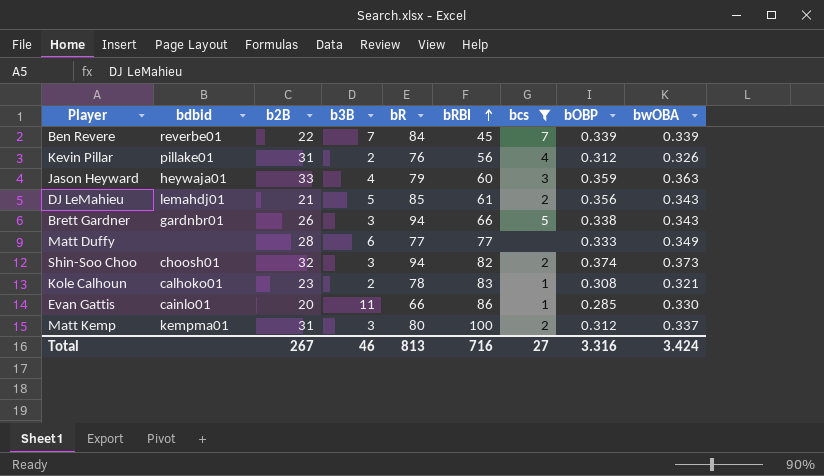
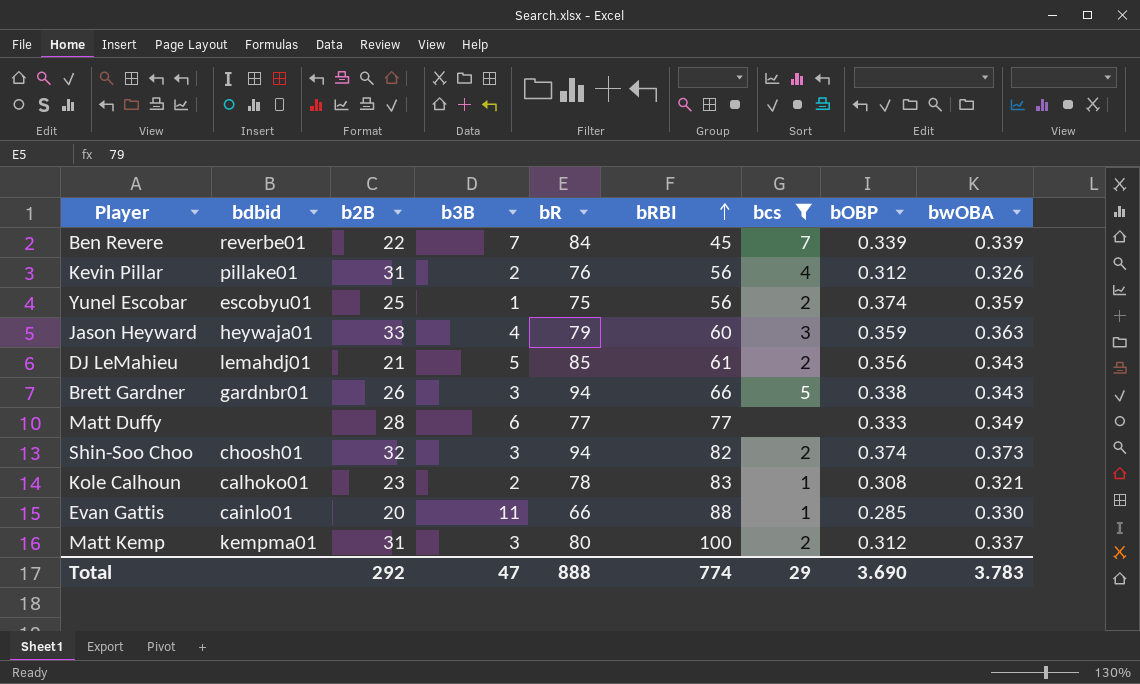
row Yunel Escobar: none -> escobyu01 | 25 | 1 | 75 | 56 | 2 | 0.374 | 0.359
Evan Gattis | bRBI: 86 -> 88
Total | b2B: 267 -> 292
Total | b3B: 46 -> 47
Total | bR: 813 -> 888
Total | bRBI: 716 -> 774
Total | bcs: 27 -> 29
Total | bOBP: 3.316 -> 3.690
Total | bwOBA: 3.424 -> 3.783

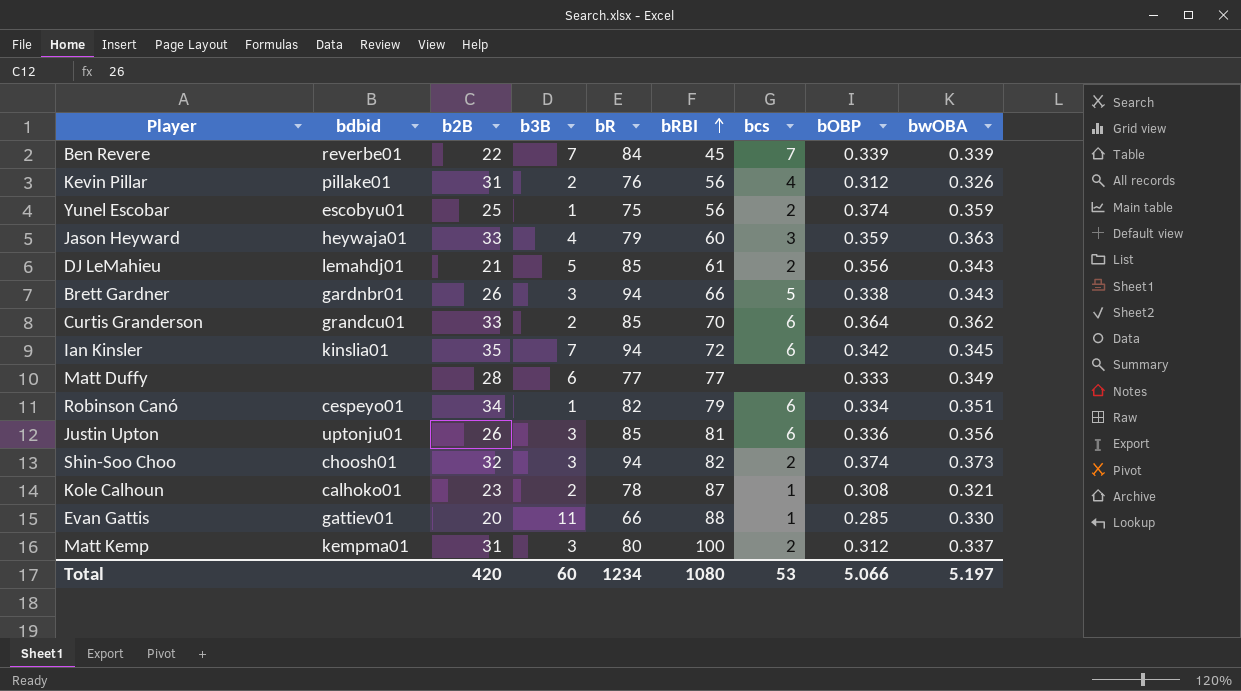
filter: bcs != 6 -> none
Kole Calhoun | bRBI: 83 -> 87
Evan Gattis | bdbid: cainlo01 -> gattiev01
Total | b2B: 292 -> 420
Total | b3B: 47 -> 60
Total | bR: 888 -> 1234
Total | bRBI: 774 -> 1080
Total | bcs: 29 -> 53
Total | bOBP: 3.690 -> 5.066
Total | bwOBA: 3.783 -> 5.197

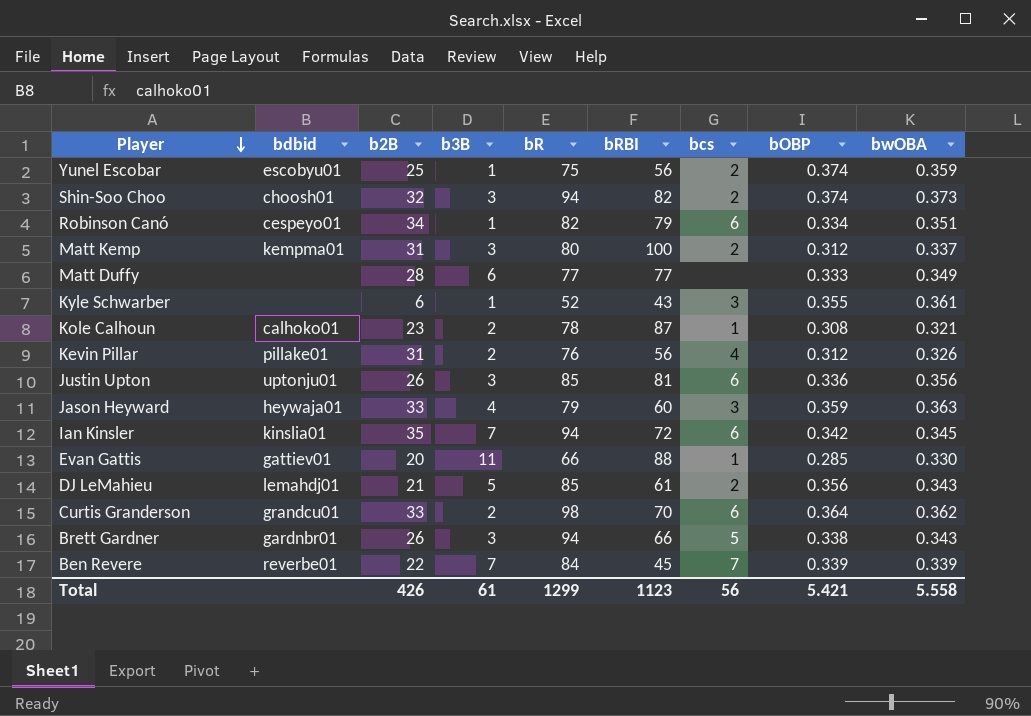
row order: bRBI ascending -> Player descending
row Kyle Schwarber: none -> none | 6 | 1 | 52 | 43 | 3 | 0.355 | 0.361
Curtis Granderson | bR: 85 -> 98
Total | b2B: 420 -> 426
Total | b3B: 60 -> 61
Total | bR: 1234 -> 1299
Total | bRBI: 1080 -> 1123
Total | bcs: 53 -> 56
Total | bOBP: 5.066 -> 5.421
Total | bwOBA: 5.197 -> 5.558

